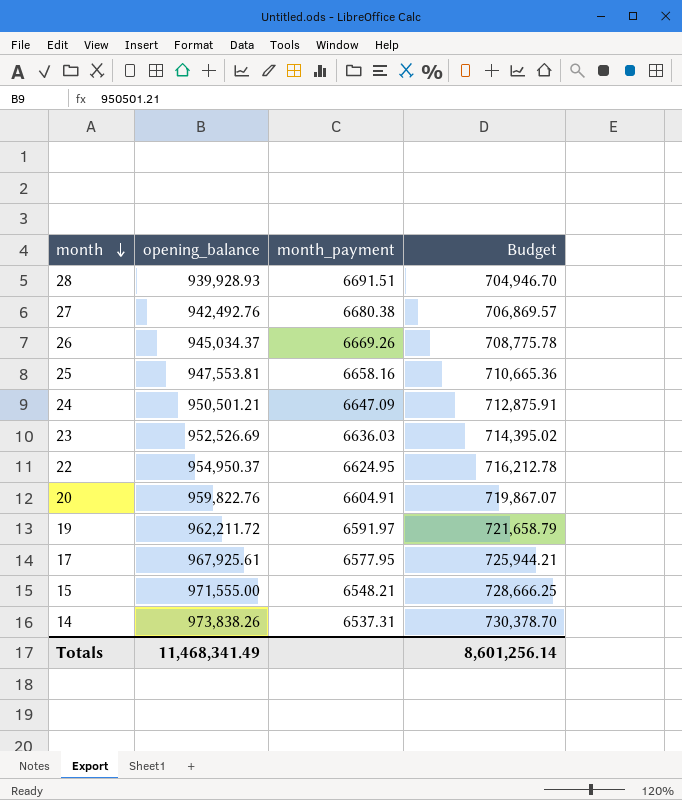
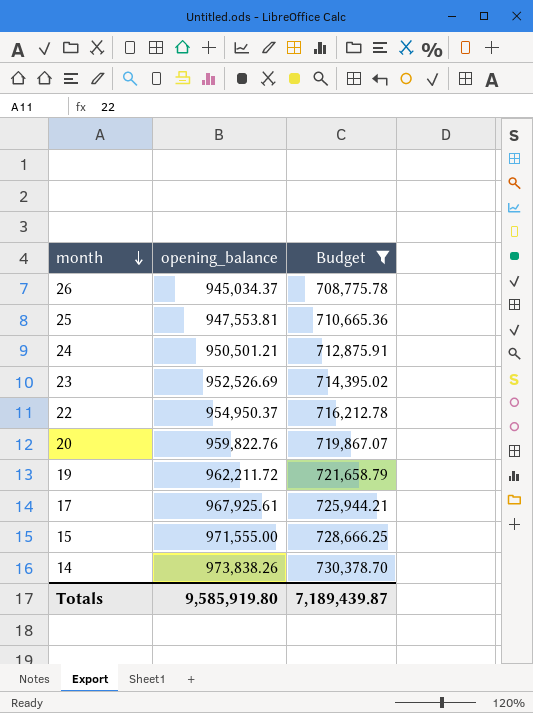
filter: none -> Budget >= 708,775.78
column month_payment | position: 3 -> none
Totals | opening_balance: 11,468,341.49 -> 9,585,919.80
Totals | Budget: 8,601,256.14 -> 7,189,439.87

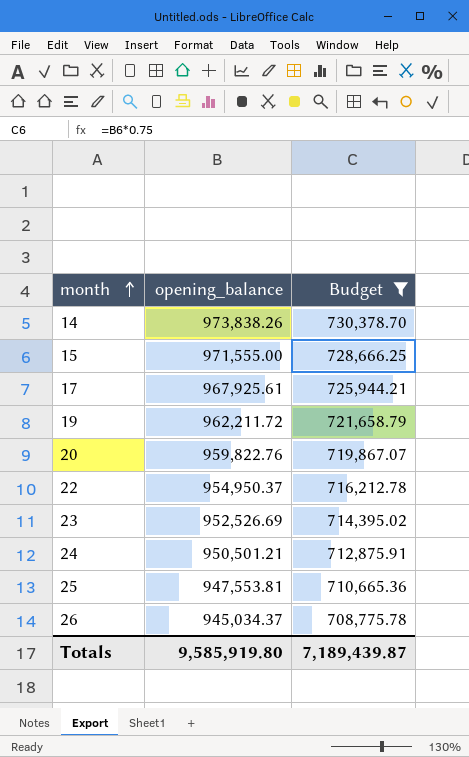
row order: month descending -> month ascending

